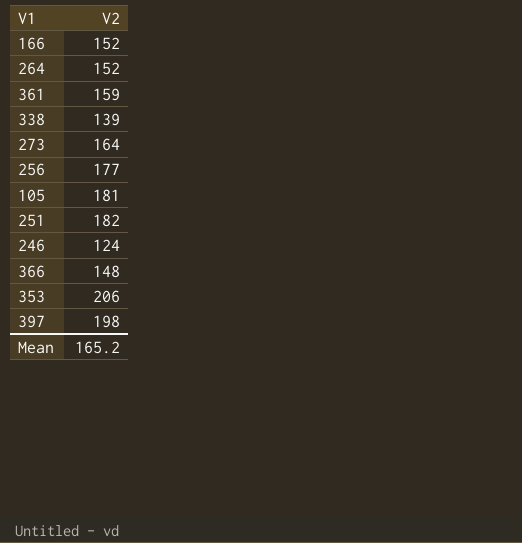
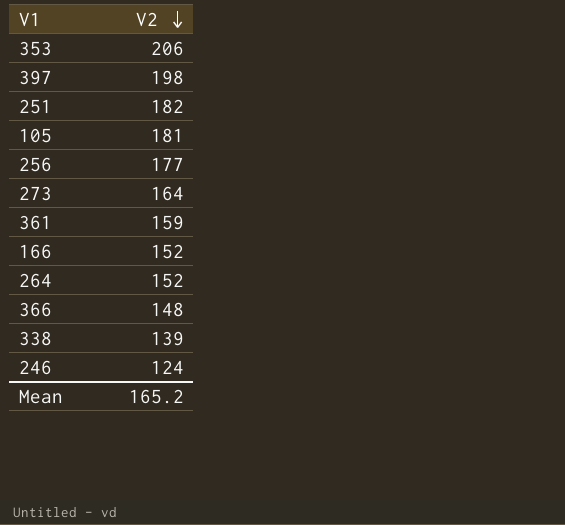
row order: none -> V2 descending

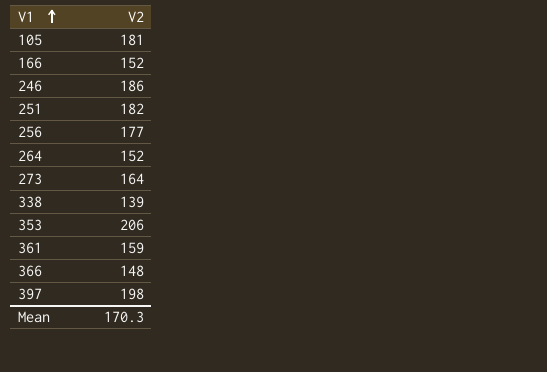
row order: V2 descending -> V1 ascending
246 | V2: 124 -> 186
Mean | V2: 165.2 -> 170.3

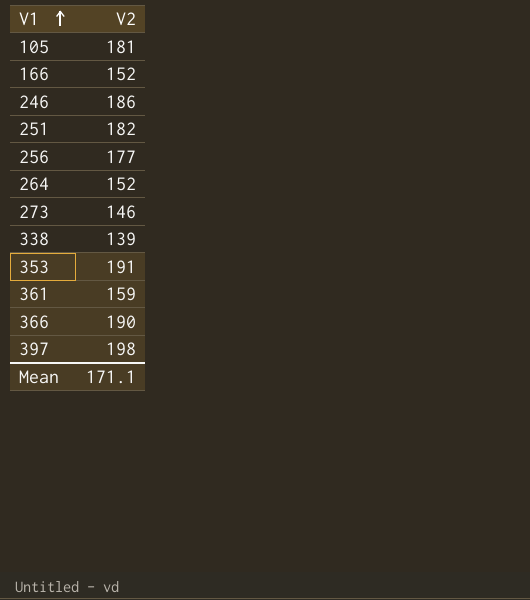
273 | V2: 164 -> 146
353 | V2: 206 -> 191
366 | V2: 148 -> 190
Mean | V2: 170.3 -> 171.1

